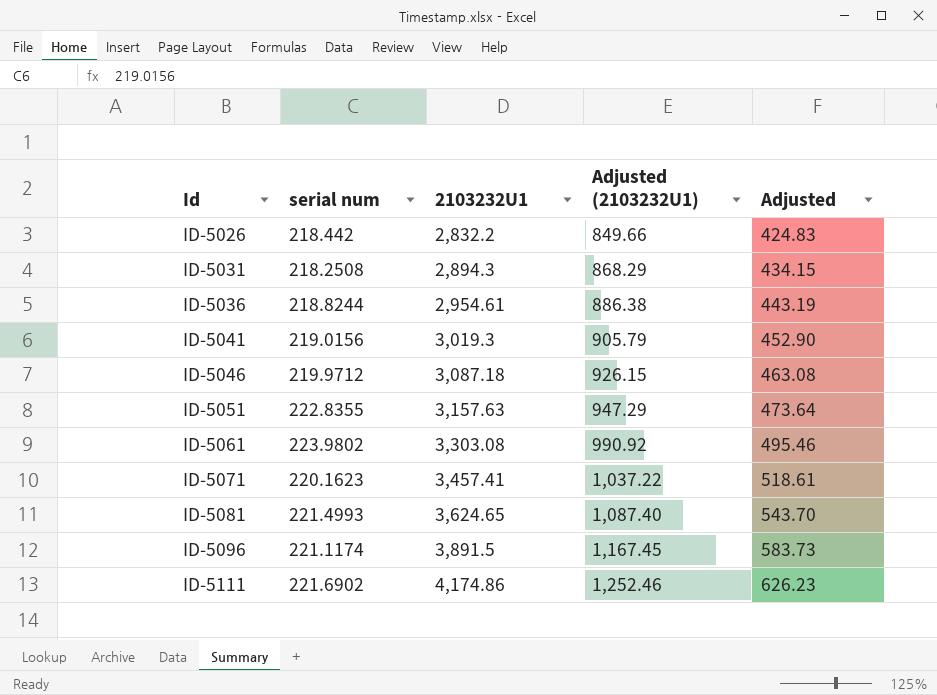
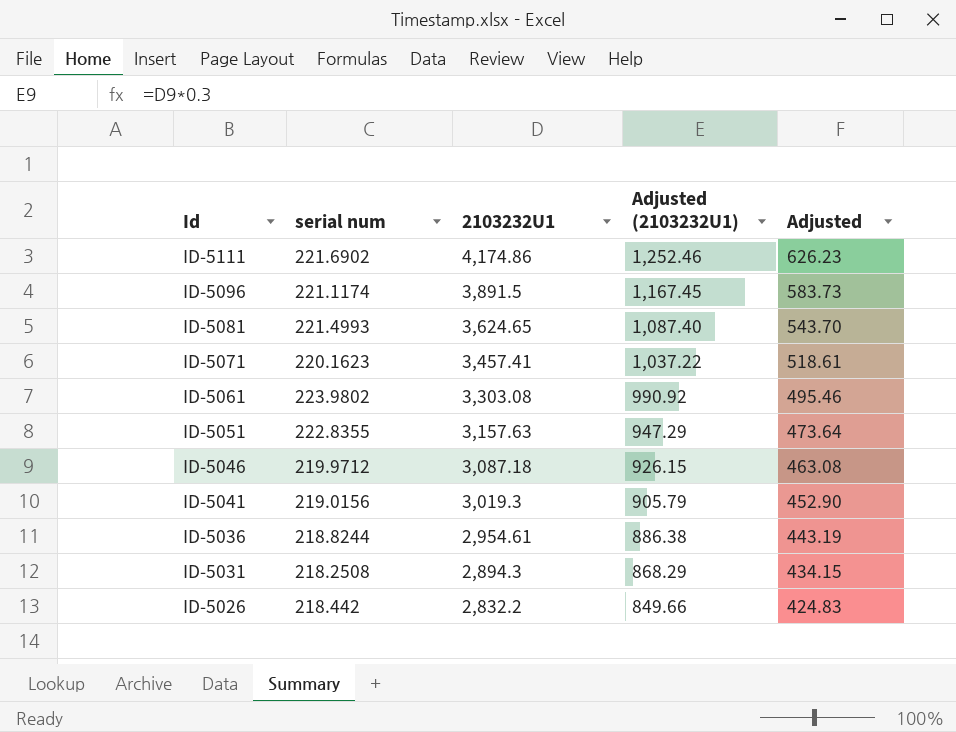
row order: Id ascending -> Id descending

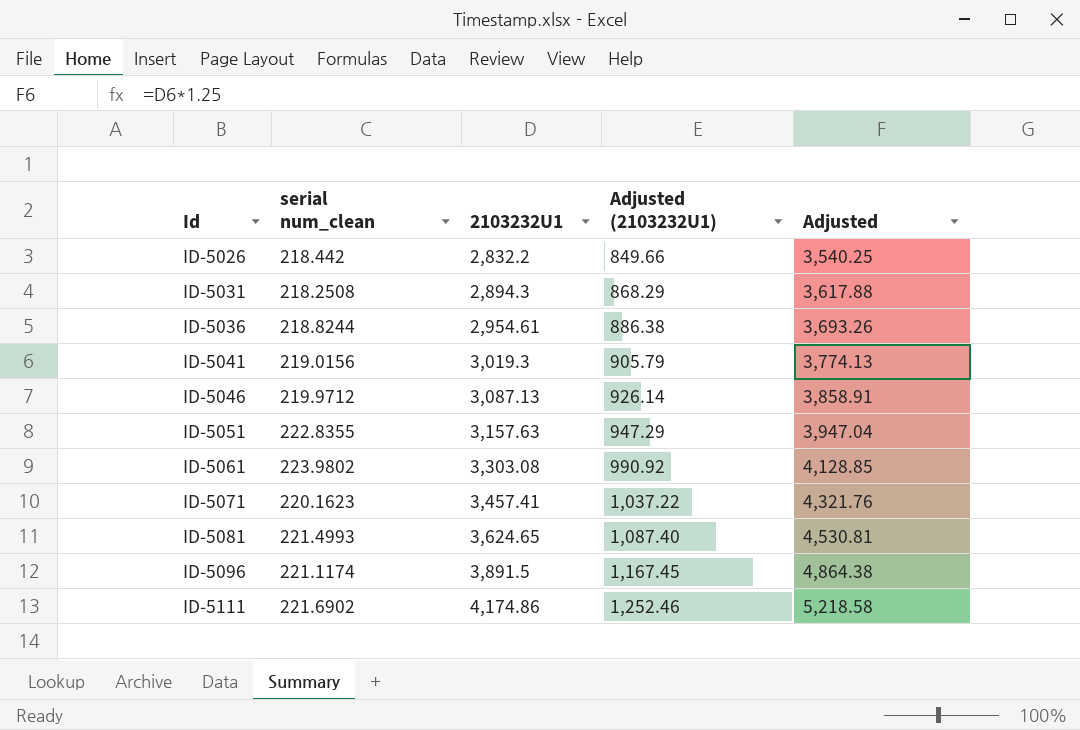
row order: Id descending -> Id ascending
column name: serial num -> serial num_clean
column Adjusted | formula: [2103232U1] * 0.15 -> [2103232U1] * 1.25
ID-5046 | 2103232U1: 3,087.18 -> 3,087.13
ID-5046 | Adjusted (2103232U1): 926.15 -> 926.14

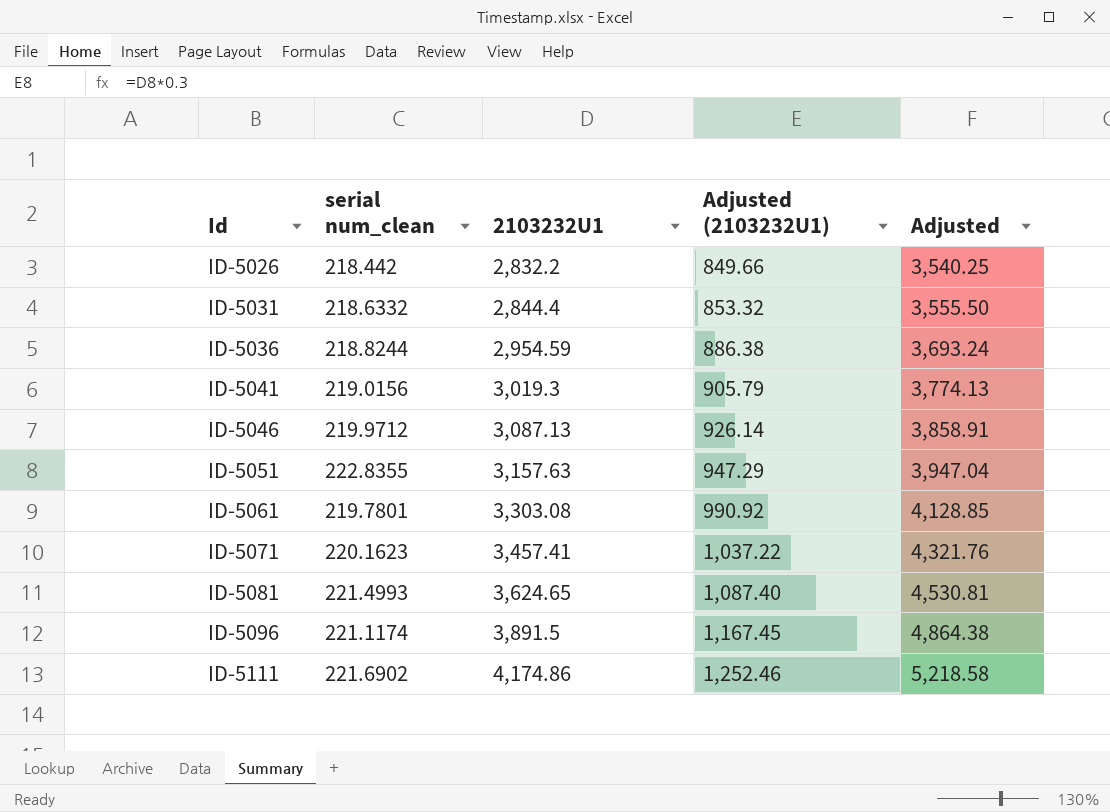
ID-5031 | serial num_clean: 218.2508 -> 218.6332
ID-5031 | 2103232U1: 2,894.3 -> 2,844.4
ID-5031 | Adjusted (2103232U1): 868.29 -> 853.32
ID-5031 | Adjusted: 3,617.88 -> 3,555.50
ID-5036 | 2103232U1: 2,954.61 -> 2,954.59
ID-5036 | Adjusted: 3,693.26 -> 3,693.24
ID-5061 | serial num_clean: 223.9802 -> 219.7801

